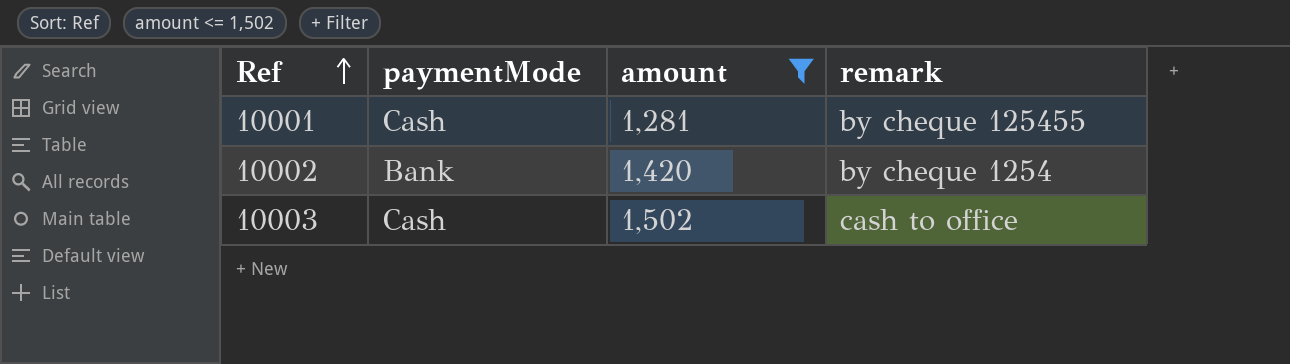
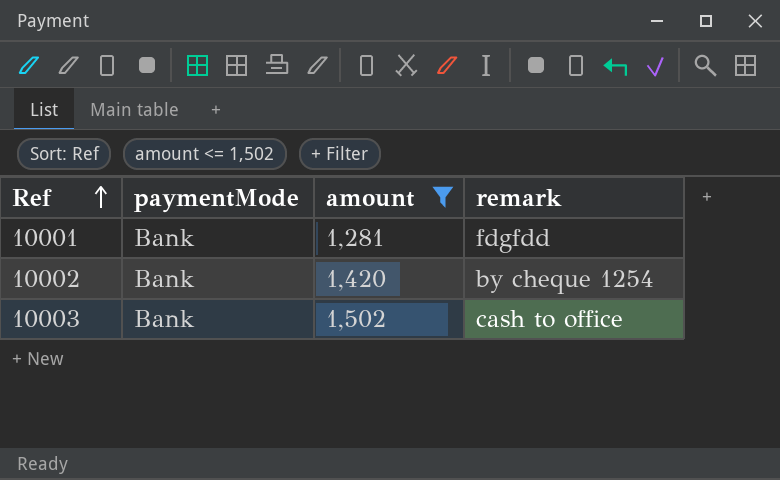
10001 | paymentMode: Cash -> Bank
10001 | remark: by cheque 125455 -> fdgfdd
10003 | paymentMode: Cash -> Bank

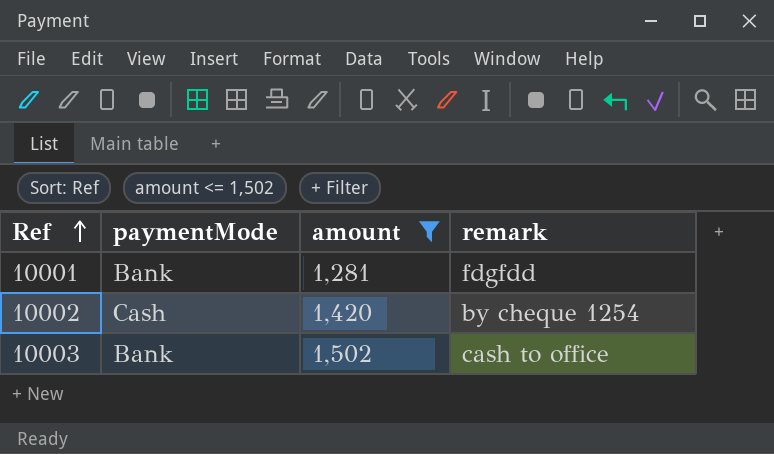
10002 | paymentMode: Bank -> Cash

